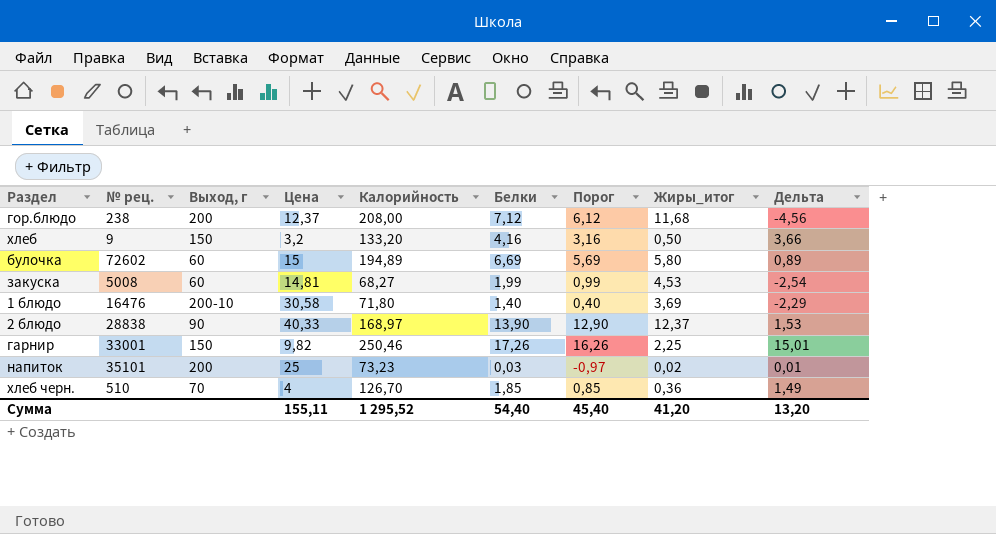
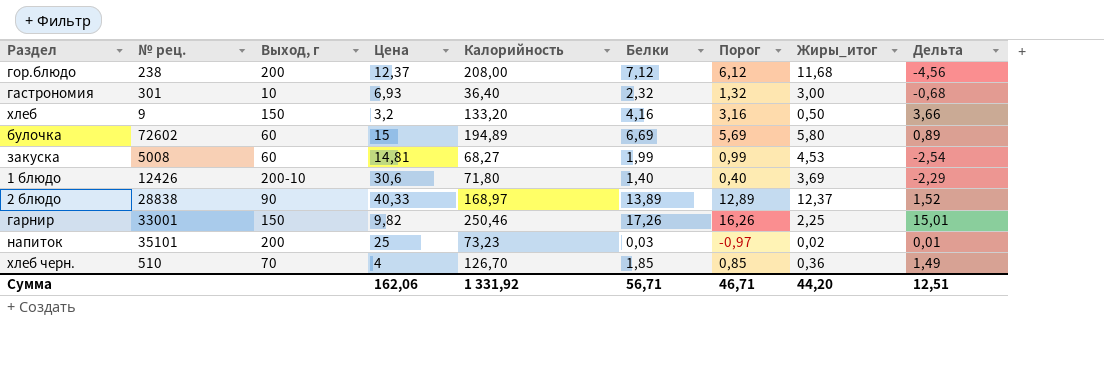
row гастрономия: none -> 301 | 10 | 6,93 | 36,40 | 2,32 | 1,32 | 3,00 | -0,68
1 блюдо | № рец.: 16476 -> 12426
1 блюдо | Цена: 30,58 -> 30,6
2 блюдо | Белки: 13,90 -> 13,89
2 блюдо | Порог: 12,90 -> 12,89
2 блюдо | Дельта: 1,53 -> 1,52
Сумма | Цена: 155,11 -> 162,06
Сумма | Калорийность: 1 295,52 -> 1 331,92
Сумма | Белки: 54,40 -> 56,71
Сумма | Порог: 45,40 -> 46,71
Сумма | Жиры_итог: 41,20 -> 44,20
Сумма | Дельта: 13,20 -> 12,51

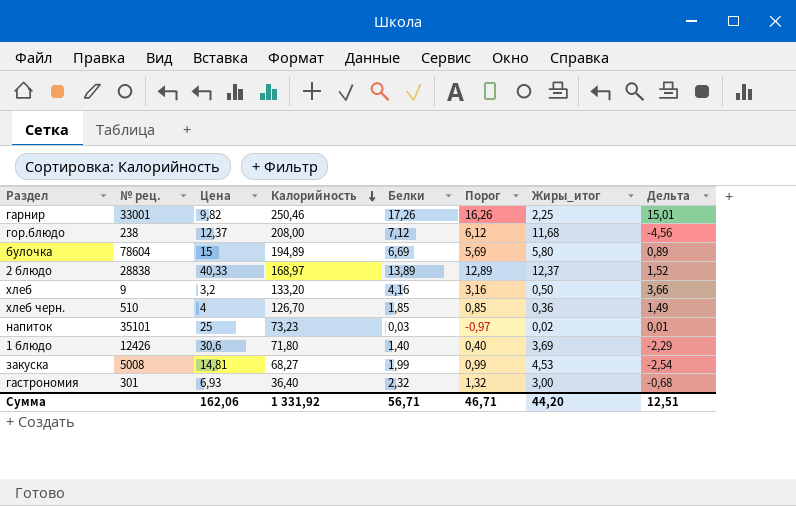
row order: none -> Калорийность descending
column Выход, г | position: 3 -> none
булочка | № рец.: 72602 -> 78604

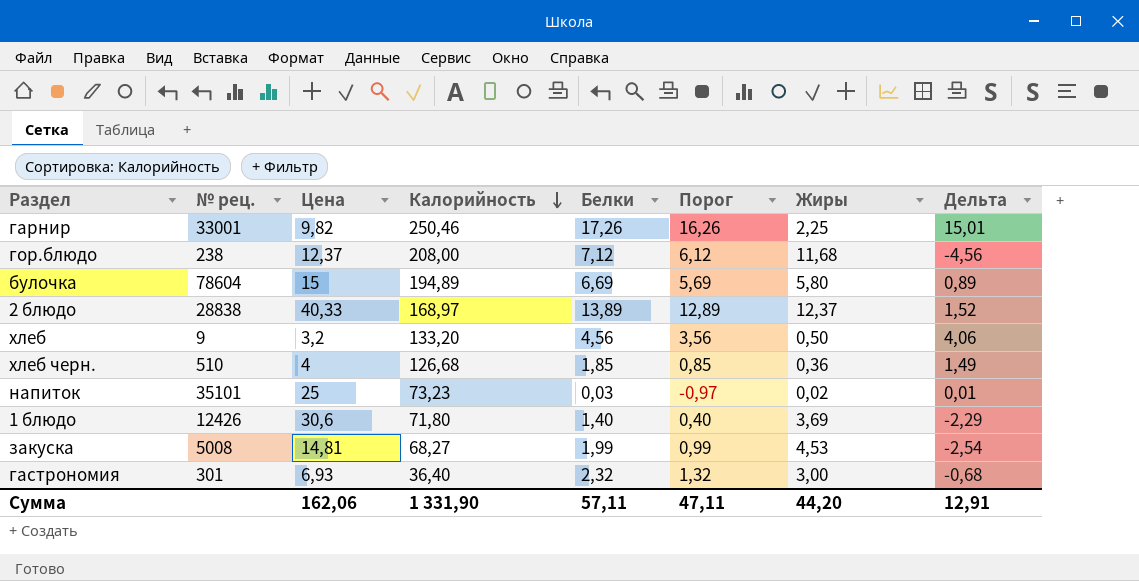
column name: Жиры_итог -> Жиры
хлеб | Белки: 4,16 -> 4,56
хлеб | Порог: 3,16 -> 3,56
хлеб | Дельта: 3,66 -> 4,06
хлеб черн. | Калорийность: 126,70 -> 126,68
Сумма | Калорийность: 1 331,92 -> 1 331,90
Сумма | Белки: 56,71 -> 57,11
Сумма | Порог: 46,71 -> 47,11
Сумма | Дельта: 12,51 -> 12,91

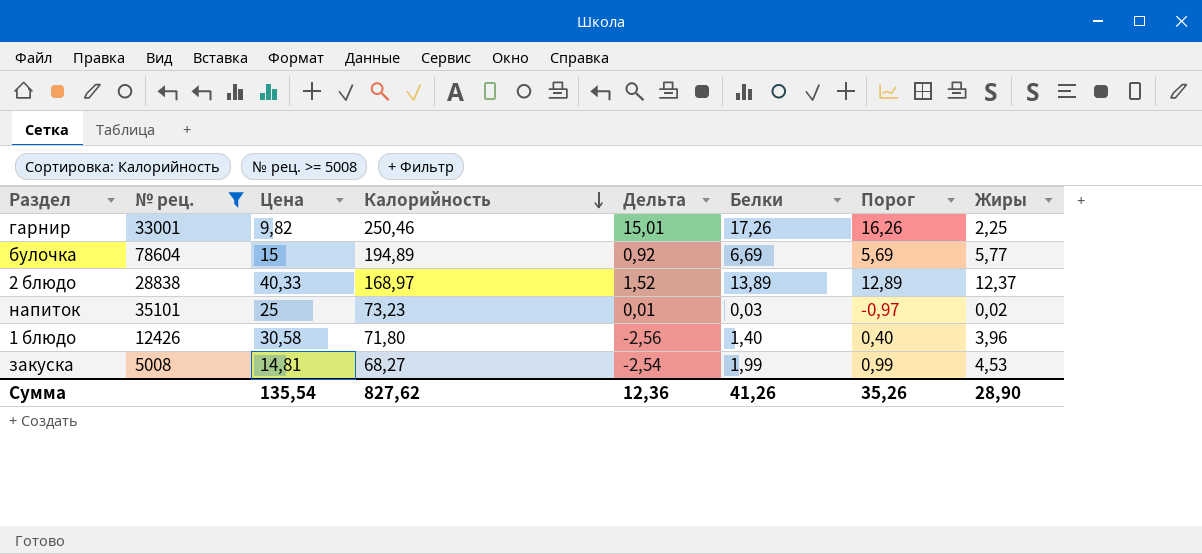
filter: none -> № рец. >= 5008
column Дельта | position: 8 -> 5
булочка | Дельта: 0,89 -> 0,92
булочка | Жиры: 5,80 -> 5,77
1 блюдо | Цена: 30,6 -> 30,58
1 блюдо | Дельта: -2,29 -> -2,56
1 блюдо | Жиры: 3,69 -> 3,96
Сумма | Цена: 162,06 -> 135,54
Сумма | Калорийность: 1 331,90 -> 827,62
Сумма | Дельта: 12,91 -> 12,36
Сумма | Белки: 57,11 -> 41,26
Сумма | Порог: 47,11 -> 35,26
Сумма | Жиры: 44,20 -> 28,90

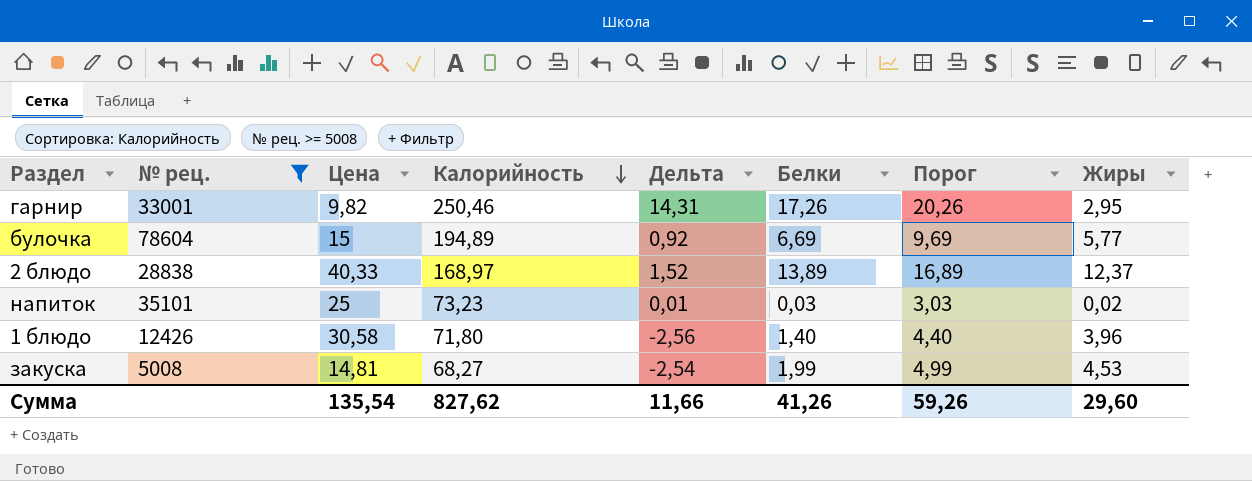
column Порог | formula: [Белки] - 1 -> [Белки] + 3
гарнир | Дельта: 15,01 -> 14,31
гарнир | Жиры: 2,25 -> 2,95
Сумма | Дельта: 12,36 -> 11,66
Сумма | Порог: 35,26 -> 59,26
Сумма | Жиры: 28,90 -> 29,60

